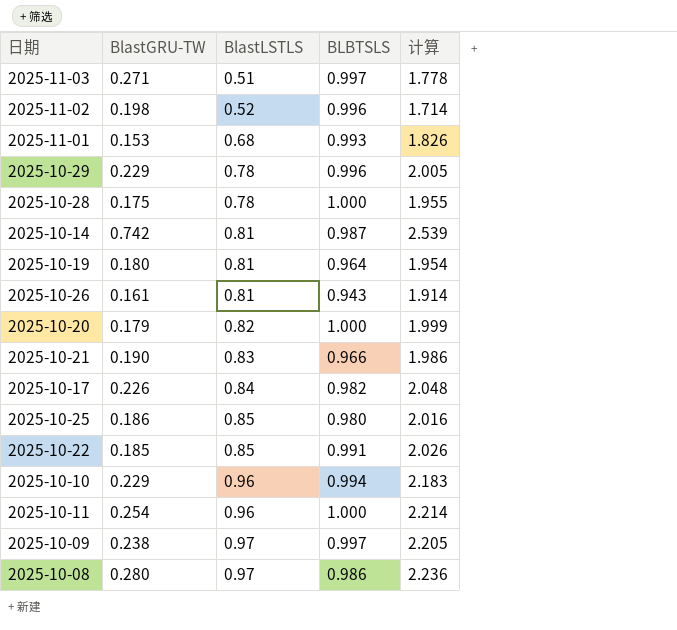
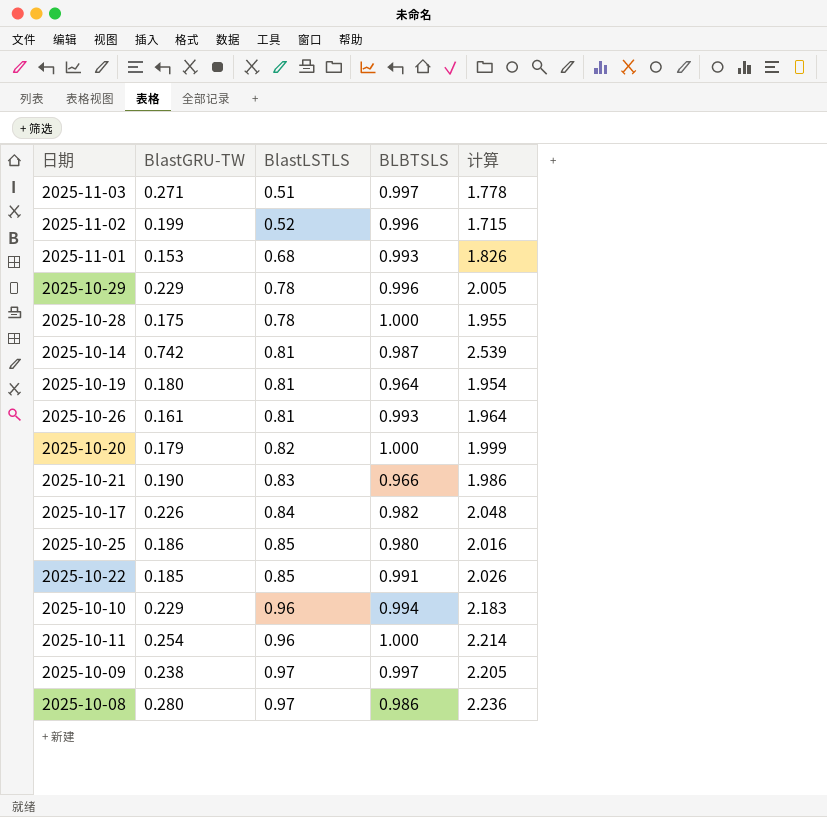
2025-11-02 | BlastGRU-TW: 0.198 -> 0.199
2025-11-02 | 计算: 1.714 -> 1.715
2025-10-26 | BLBTSLS: 0.943 -> 0.993
2025-10-26 | 计算: 1.914 -> 1.964

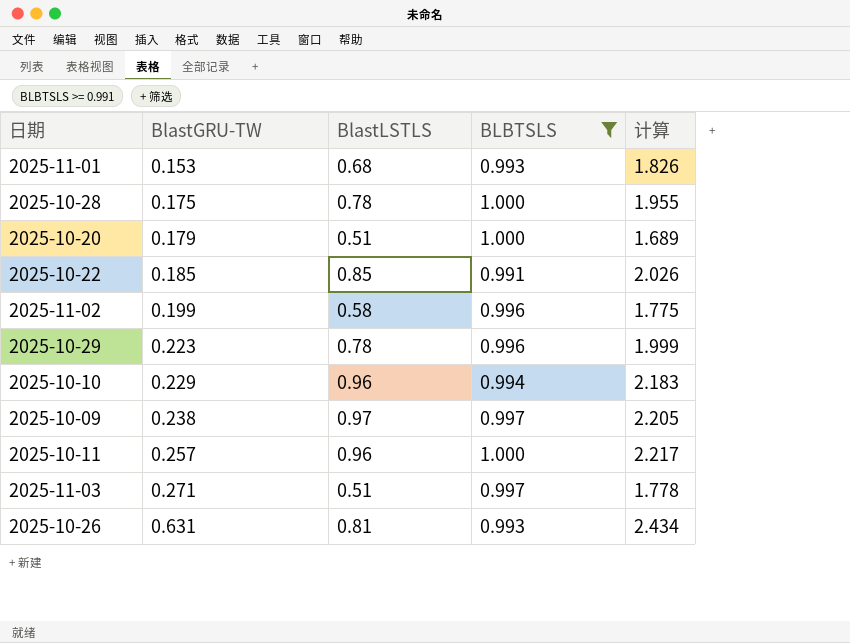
filter: none -> BLBTSLS >= 0.991
row order: BlastLSTLS ascending -> BlastGRU-TW ascending
2025-10-20 | BlastLSTLS: 0.82 -> 0.51
2025-10-20 | 计算: 1.999 -> 1.689
2025-11-02 | BlastLSTLS: 0.52 -> 0.58
2025-11-02 | 计算: 1.715 -> 1.775
2025-10-29 | BlastGRU-TW: 0.229 -> 0.223
2025-10-29 | 计算: 2.005 -> 1.999
2025-10-11 | BlastGRU-TW: 0.254 -> 0.257
2025-10-11 | 计算: 2.214 -> 2.217
2025-10-26 | BlastGRU-TW: 0.161 -> 0.631
2025-10-26 | 计算: 1.964 -> 2.434

